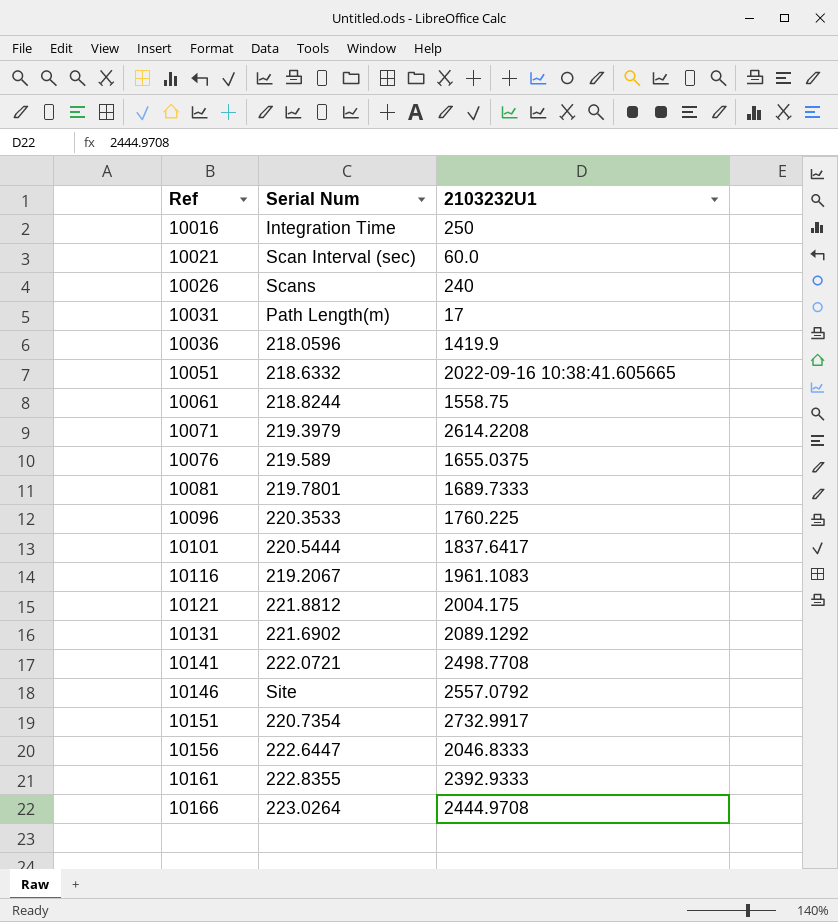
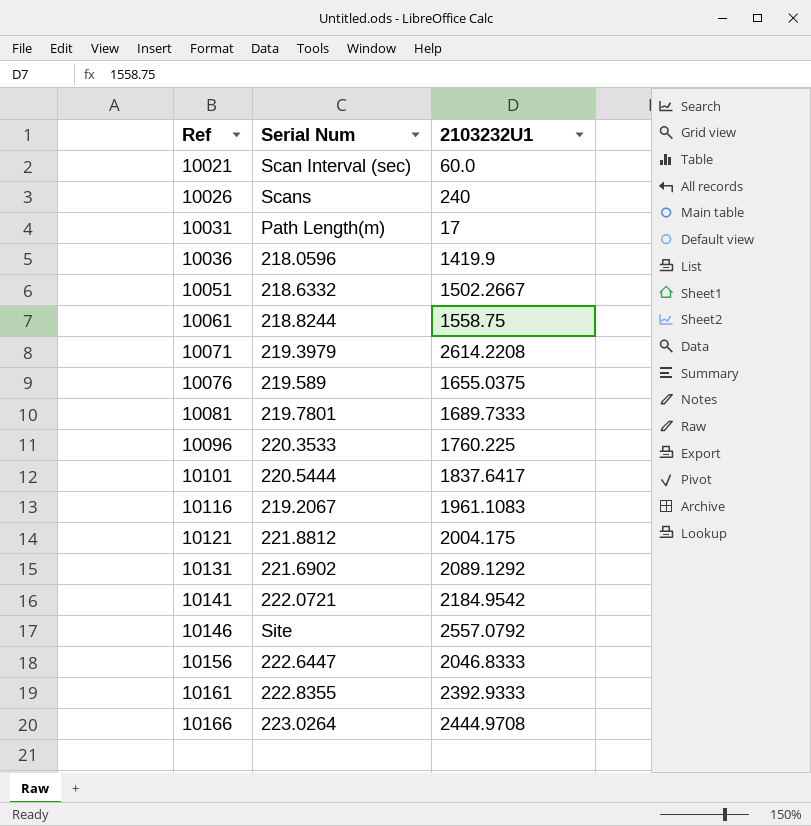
row 10016: Integration Time | 250 -> none
row 10151: 220.7354 | 2732.9917 -> none
10051 | 2103232U1: 2022-09-16 10:38:41.605665 -> 1502.2667
10141 | 2103232U1: 2498.7708 -> 2184.9542

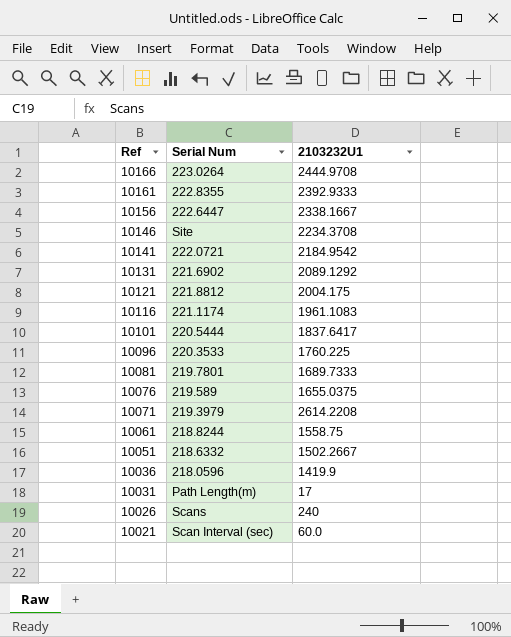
row order: Ref ascending -> Ref descending
10156 | 2103232U1: 2046.8333 -> 2338.1667
10146 | 2103232U1: 2557.0792 -> 2234.3708
10116 | Serial Num: 219.2067 -> 221.1174

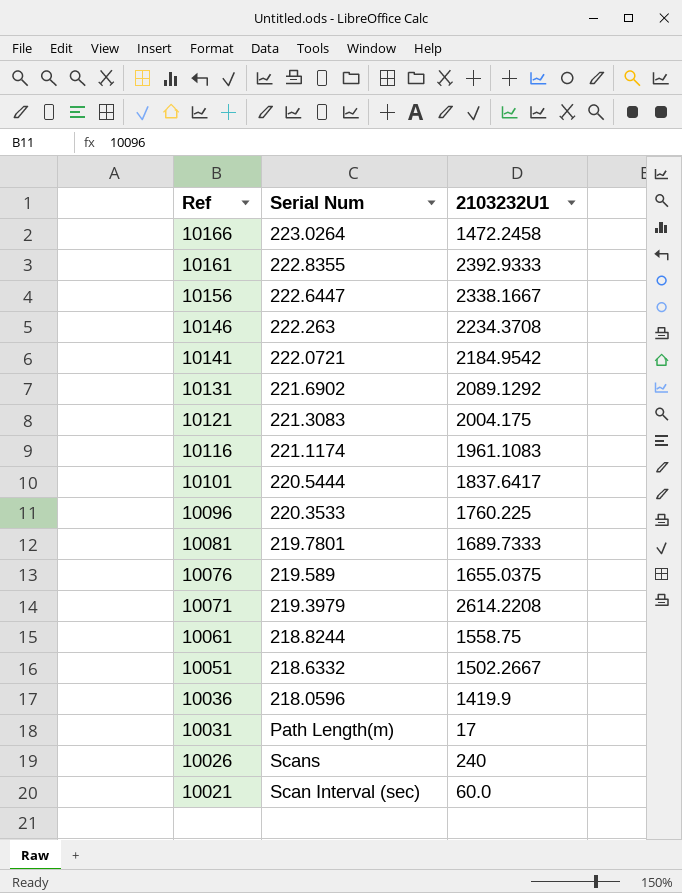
10166 | 2103232U1: 2444.9708 -> 1472.2458
10146 | Serial Num: Site -> 222.263
10121 | Serial Num: 221.8812 -> 221.3083

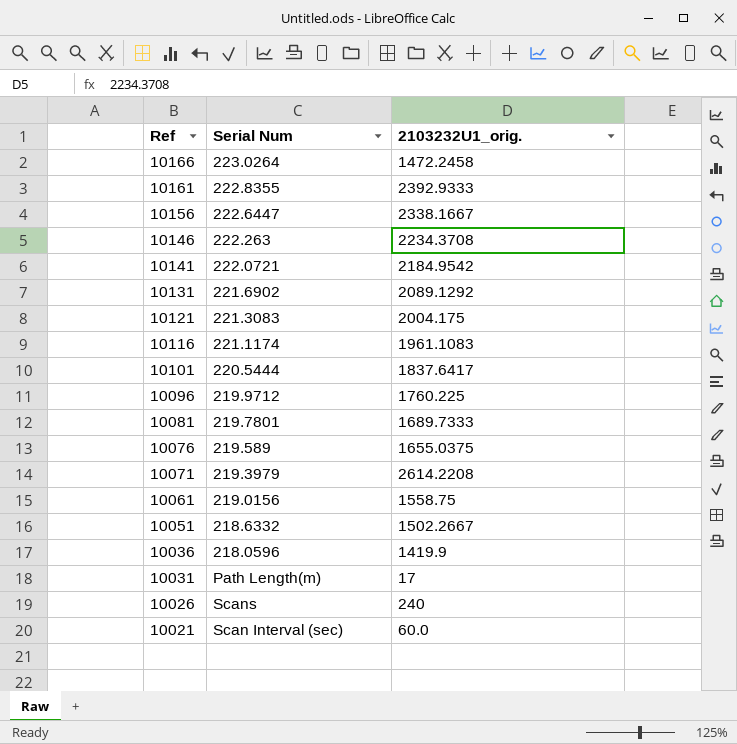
column name: 2103232U1 -> 2103232U1_orig.
10096 | Serial Num: 220.3533 -> 219.9712
10061 | Serial Num: 218.8244 -> 219.0156

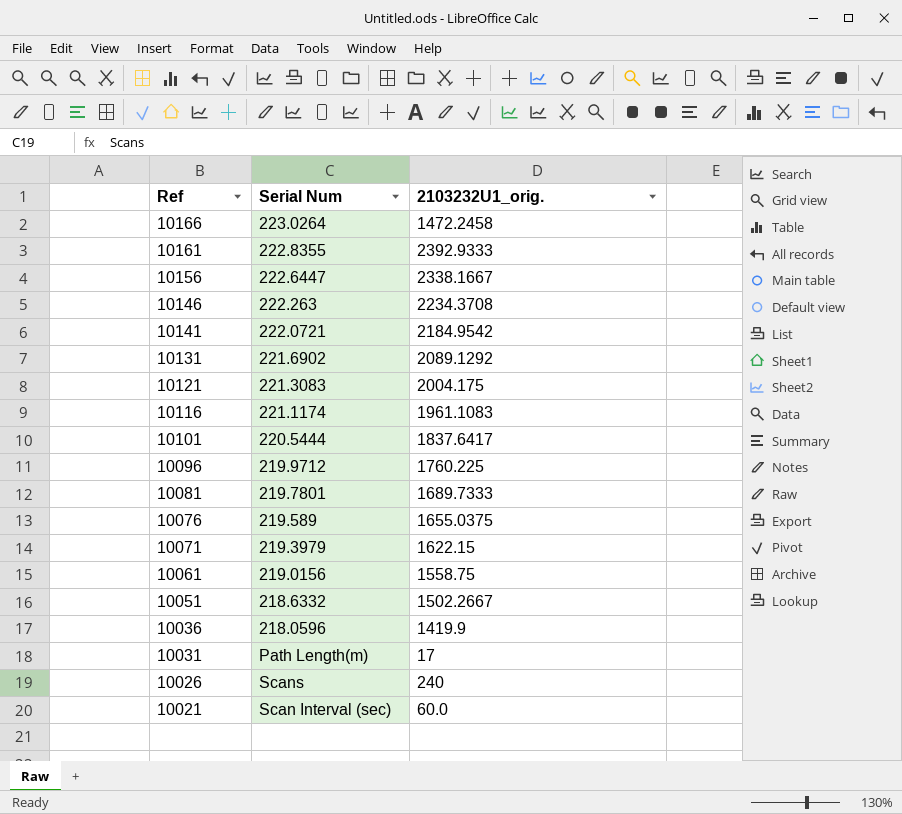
10071 | 2103232U1_orig.: 2614.2208 -> 1622.15

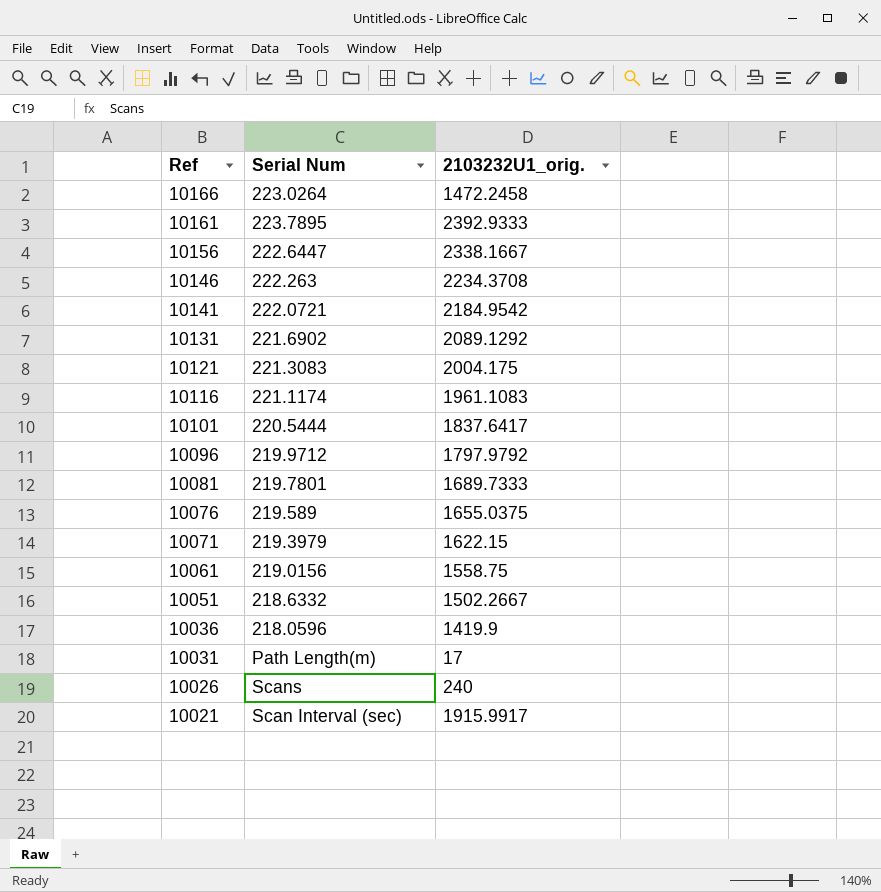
10161 | Serial Num: 222.8355 -> 223.7895
10096 | 2103232U1_orig.: 1760.225 -> 1797.9792
10021 | 2103232U1_orig.: 60.0 -> 1915.9917

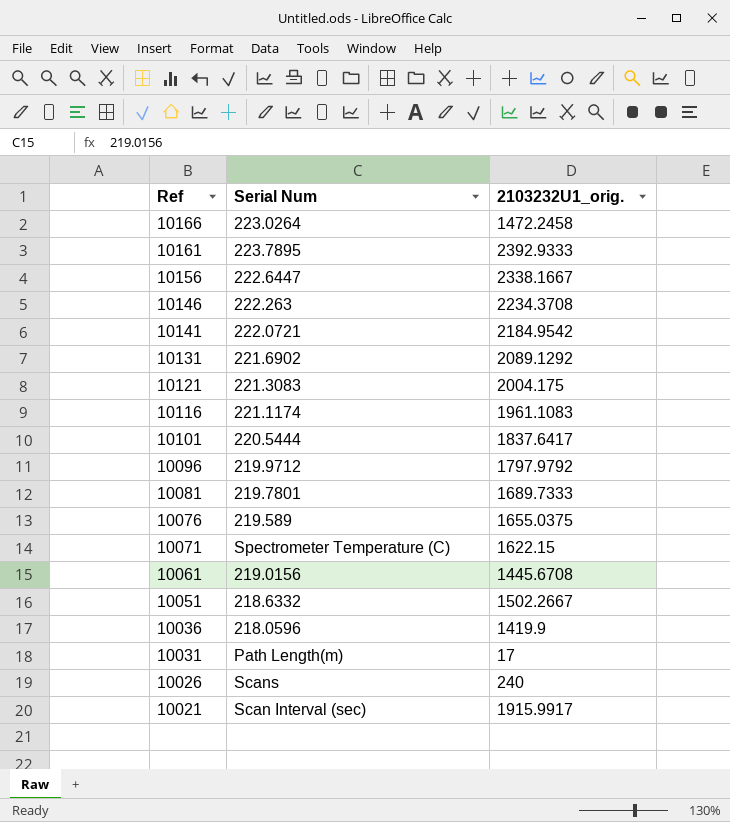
10071 | Serial Num: 219.3979 -> Spectrometer Temperature (C)
10061 | 2103232U1_orig.: 1558.75 -> 1445.6708

